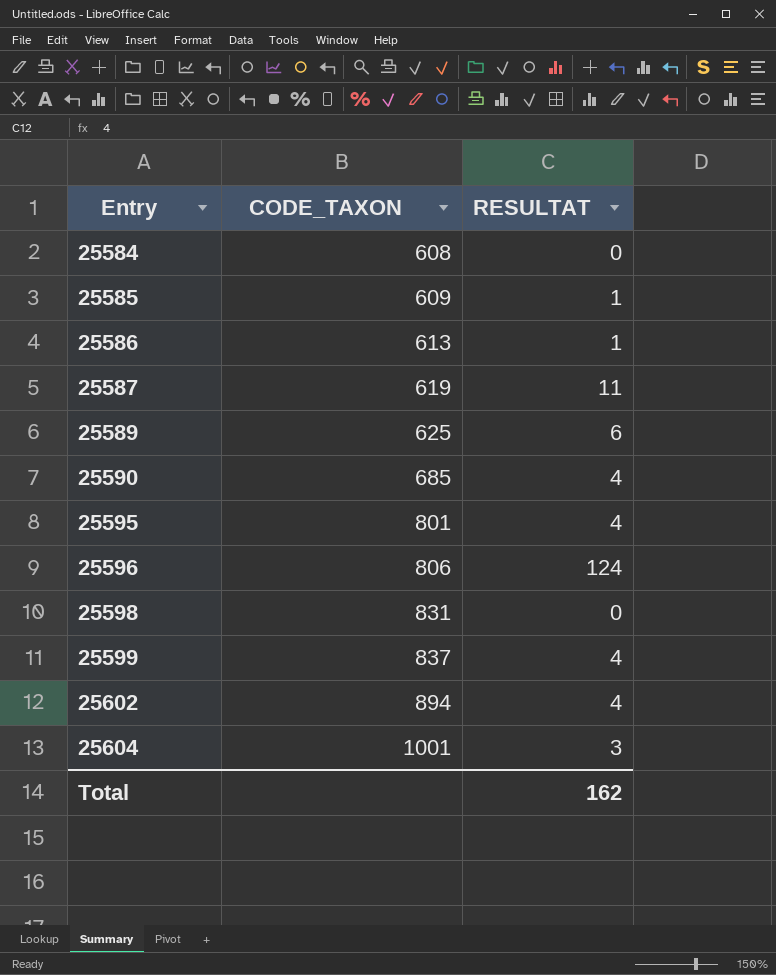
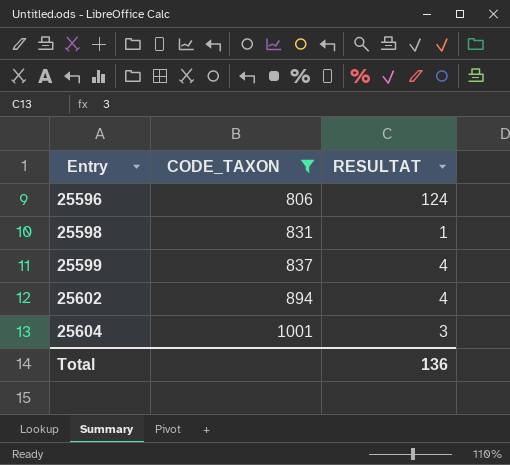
filter: none -> CODE_TAXON >= 806
25598 | RESULTAT: 0 -> 1
Total | RESULTAT: 162 -> 136

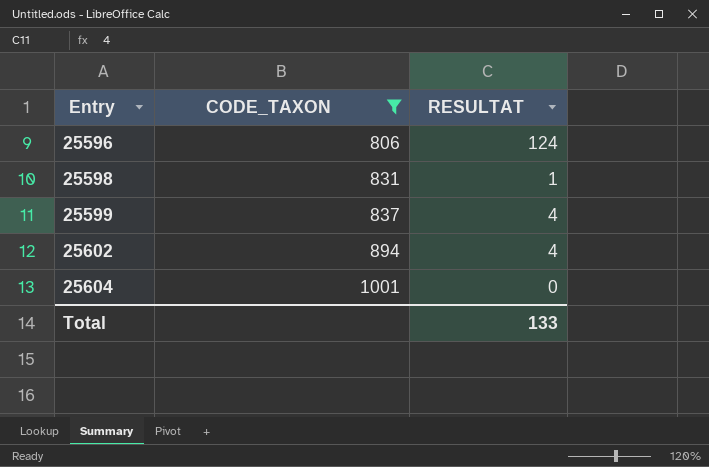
25604 | RESULTAT: 3 -> 0
Total | RESULTAT: 136 -> 133

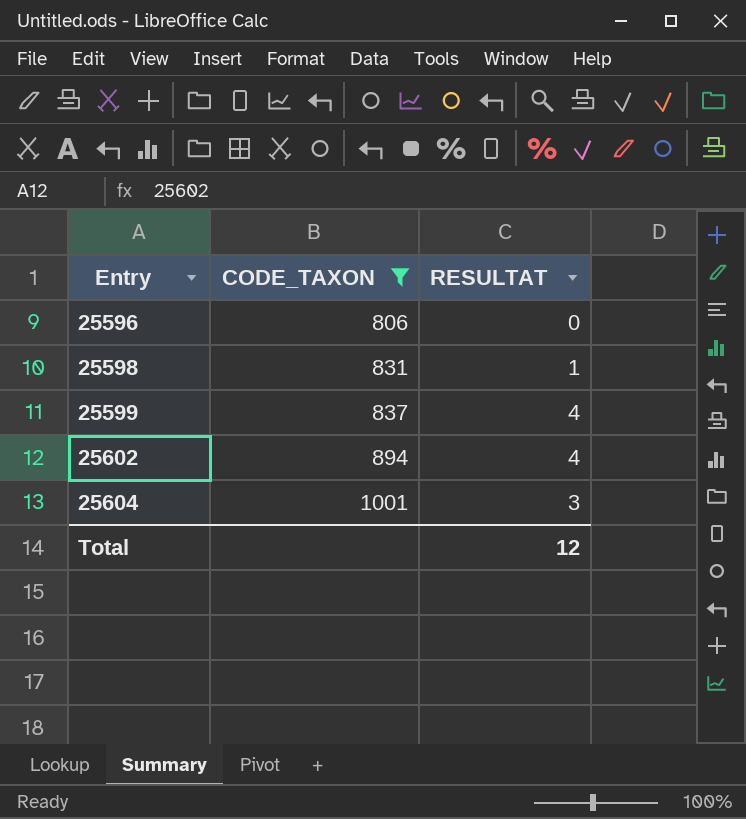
25596 | RESULTAT: 124 -> 0
25604 | RESULTAT: 0 -> 3
Total | RESULTAT: 133 -> 12

